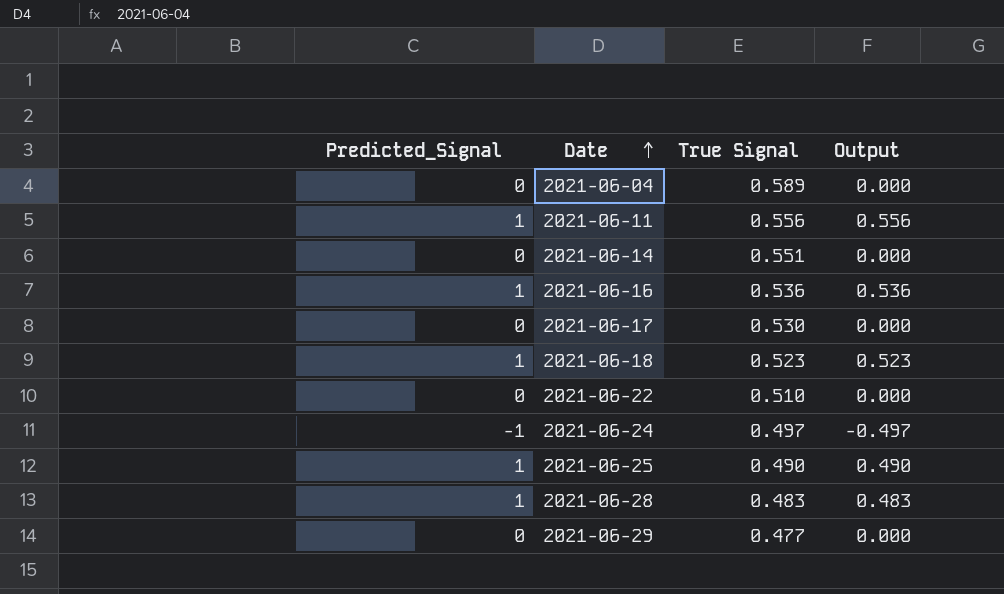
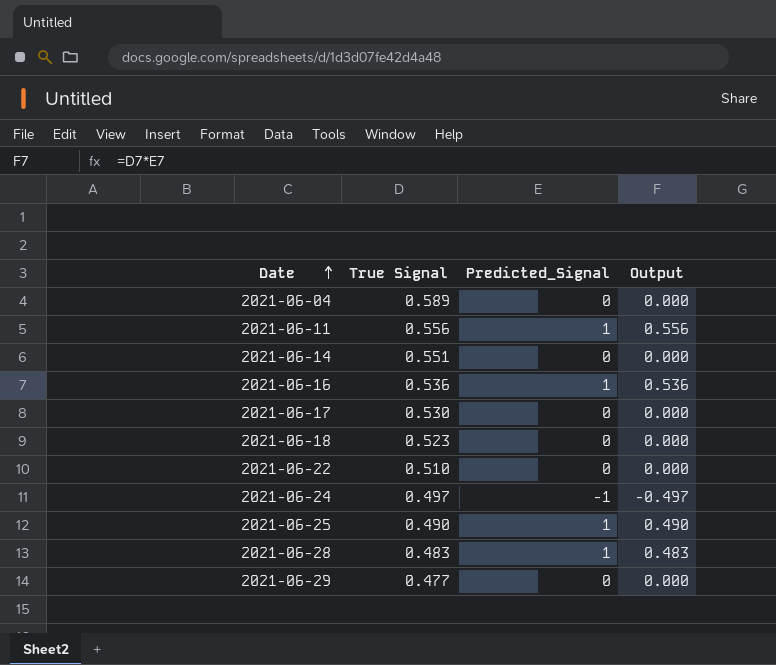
column Predicted_Signal | position: 1 -> 3
2021-06-18 | Predicted_Signal: 1 -> 0
2021-06-18 | Output: 0.523 -> 0.000

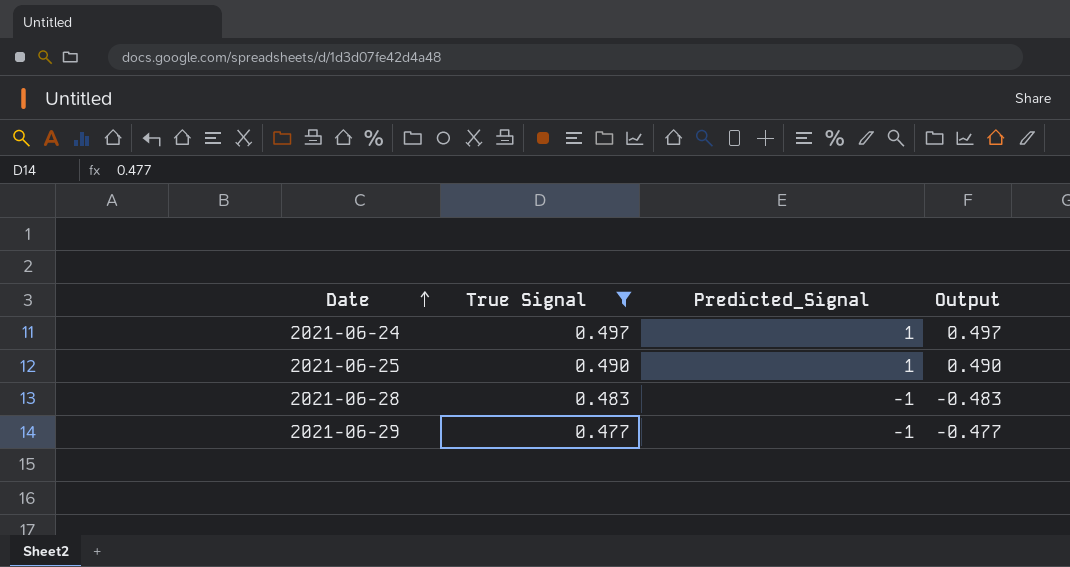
filter: none -> True Signal <= 0.497
2021-06-24 | Predicted_Signal: -1 -> 1
2021-06-24 | Output: -0.497 -> 0.497
2021-06-28 | Predicted_Signal: 1 -> -1
2021-06-28 | Output: 0.483 -> -0.483
2021-06-29 | Predicted_Signal: 0 -> -1
2021-06-29 | Output: 0.000 -> -0.477

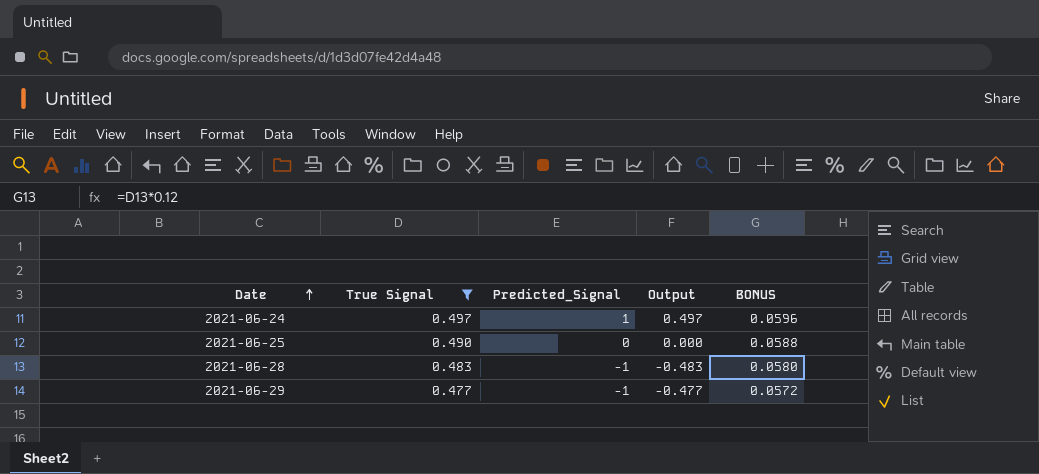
column BONUS | formula: none -> [True Signal] * 0.12
2021-06-25 | Predicted_Signal: 1 -> 0
2021-06-25 | Output: 0.490 -> 0.000

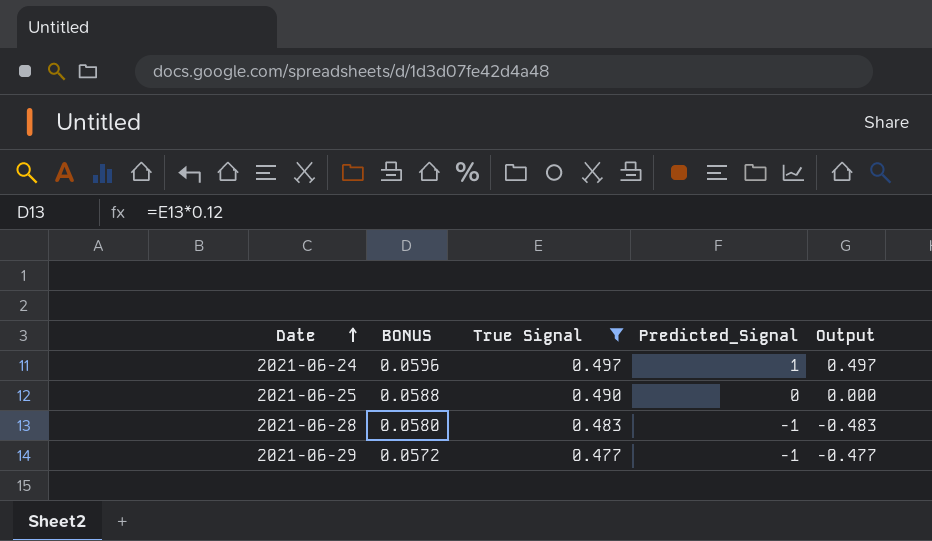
column BONUS | position: 5 -> 2

